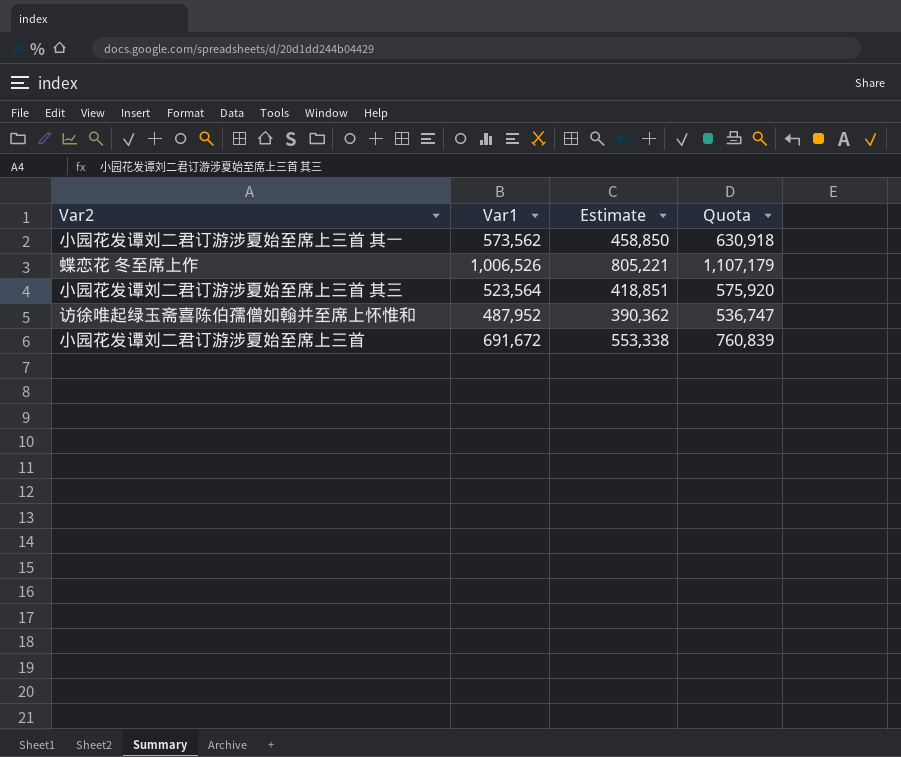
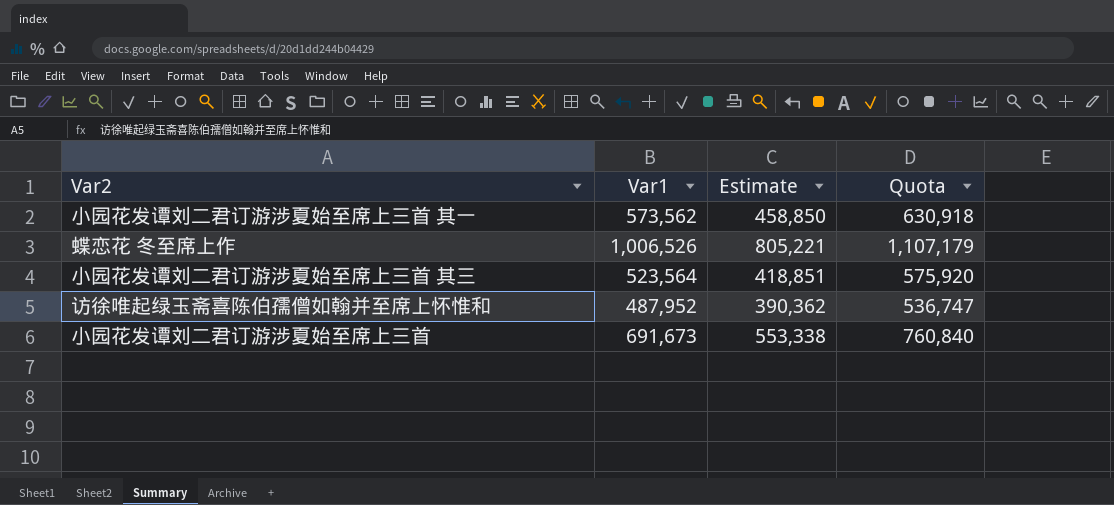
小园花发谭刘二君订游涉夏始至席上三首 | Var1: 691,672 -> 691,673
小园花发谭刘二君订游涉夏始至席上三首 | Quota: 760,839 -> 760,840

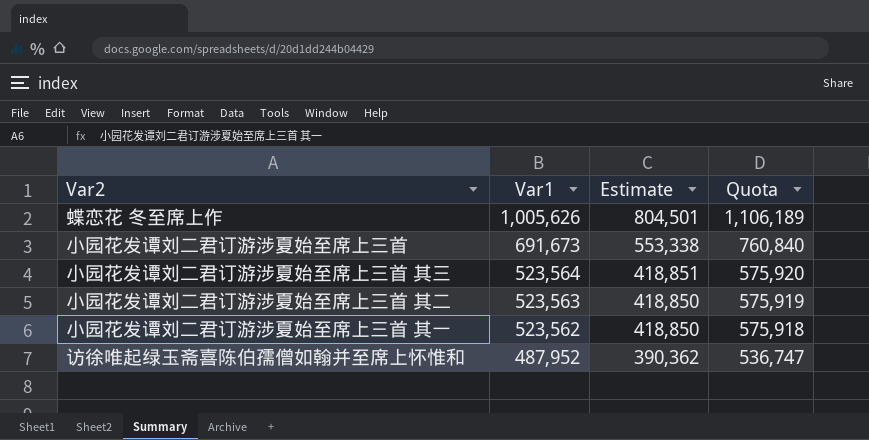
row order: none -> Var1 descending
蝶恋花 冬至席上作 | Var1: 1,006,526 -> 1,005,626
蝶恋花 冬至席上作 | Estimate: 805,221 -> 804,501
蝶恋花 冬至席上作 | Quota: 1,107,179 -> 1,106,189
row 小园花发谭刘二君订游涉夏始至席上三首 其二: none -> 523,563 | 418,850 | 575,919
小园花发谭刘二君订游涉夏始至席上三首 其一 | Var1: 573,562 -> 523,562
小园花发谭刘二君订游涉夏始至席上三首 其一 | Estimate: 458,850 -> 418,850
小园花发谭刘二君订游涉夏始至席上三首 其一 | Quota: 630,918 -> 575,918

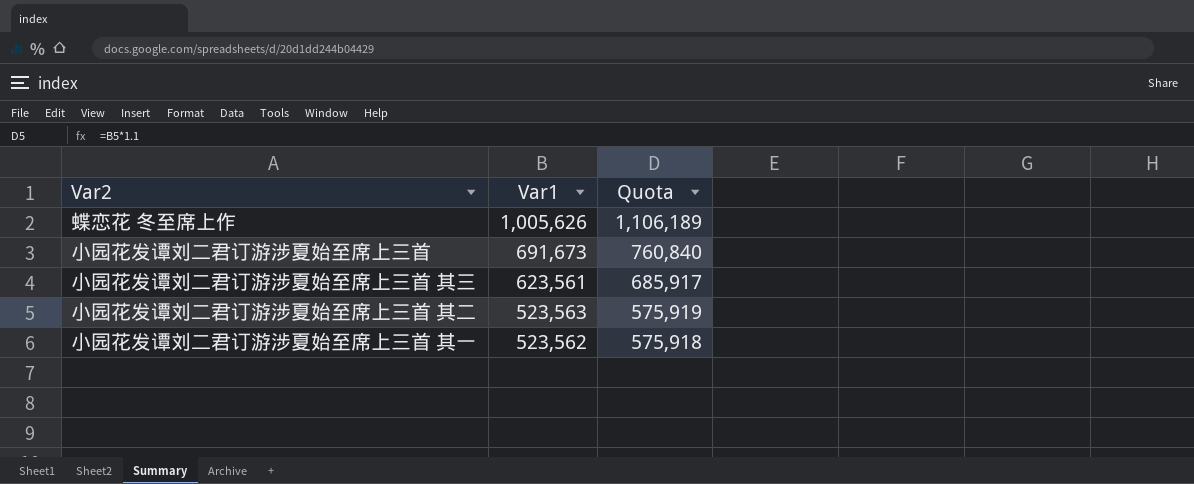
column Estimate | formula: [Var1] * 0.8 -> none
row 访徐唯起绿玉斋喜陈伯孺僧如翰并至席上怀惟和: 487,952 | 390,362 | 536,747 -> none
小园花发谭刘二君订游涉夏始至席上三首 其三 | Var1: 523,564 -> 623,561
小园花发谭刘二君订游涉夏始至席上三首 其三 | Quota: 575,920 -> 685,917

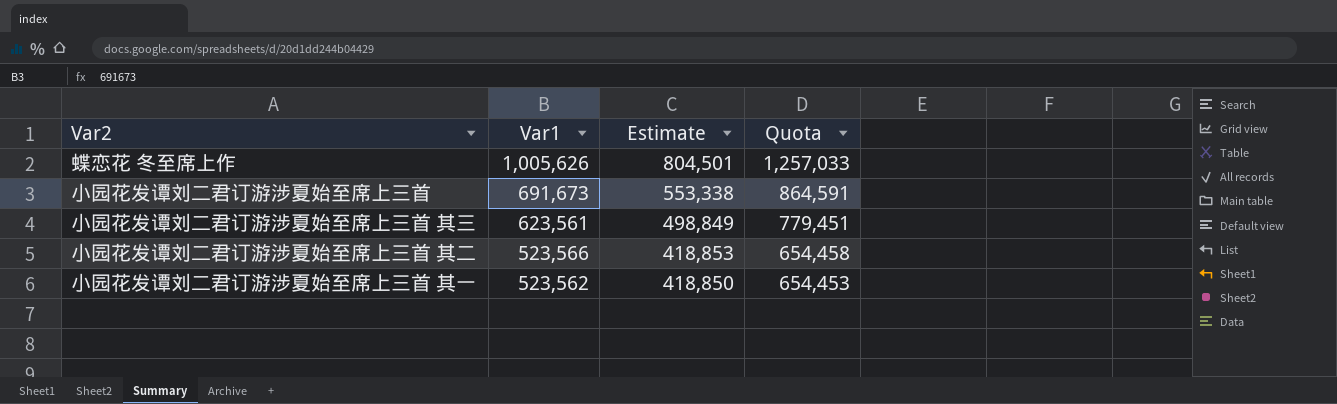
column Estimate | formula: none -> [Var1] * 0.8
column Quota | formula: [Var1] * 1.1 -> [Var1] * 1.25
小园花发谭刘二君订游涉夏始至席上三首 其二 | Var1: 523,563 -> 523,566

